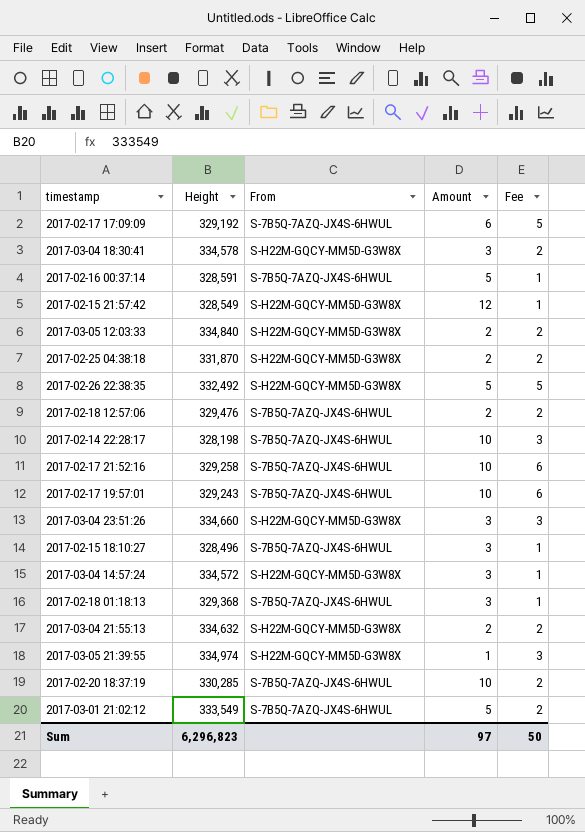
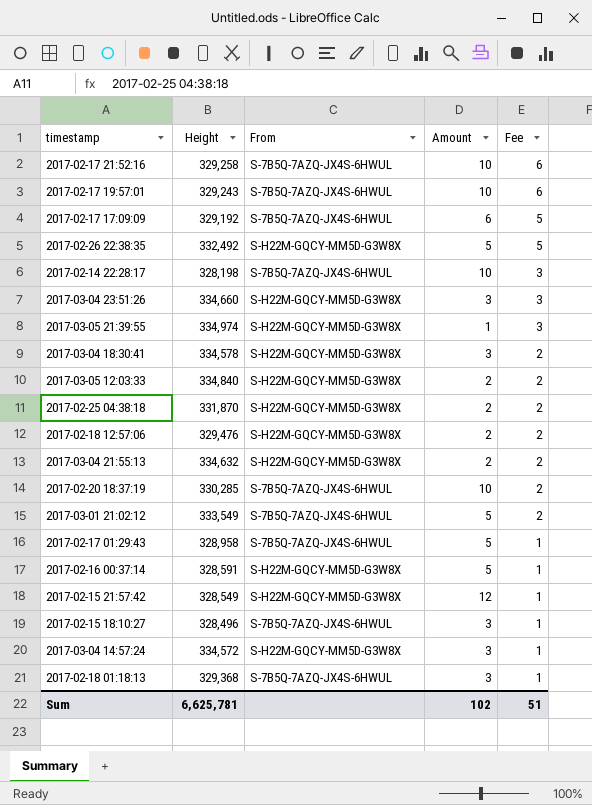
row order: none -> Fee descending
2017-02-18 12:57:06 | From: S-7B5Q-7AZQ-JX4S-6HWUL -> S-H22M-GQCY-MM5D-G3W8X
row 2017-02-17 01:29:43: none -> 328,958 | S-7B5Q-7AZQ-JX4S-6HWUL | 5 | 1
2017-02-16 00:37:14 | From: S-7B5Q-7AZQ-JX4S-6HWUL -> S-H22M-GQCY-MM5D-G3W8X
Sum | Height: 6,296,823 -> 6,625,781
Sum | Amount: 97 -> 102
Sum | Fee: 50 -> 51

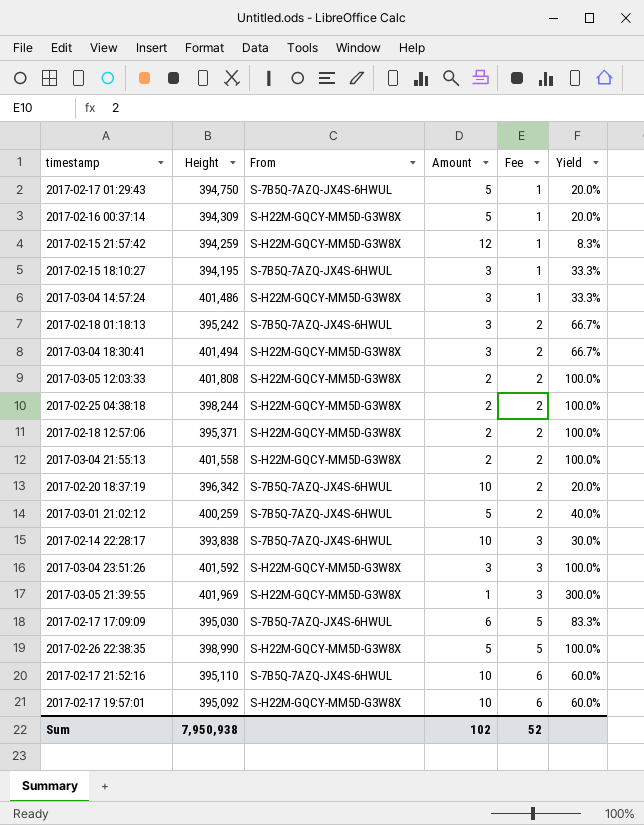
row order: Fee descending -> Fee ascending
column Yield | formula: none -> [Fee] / [Amount]
2017-02-17 01:29:43 | Height: 328,958 -> 394,750
2017-02-16 00:37:14 | Height: 328,591 -> 394,309
2017-02-15 21:57:42 | Height: 328,549 -> 394,259
2017-02-15 18:10:27 | Height: 328,496 -> 394,195
2017-03-04 14:57:24 | Height: 334,572 -> 401,486
2017-02-18 01:18:13 | Height: 329,368 -> 395,242
2017-02-18 01:18:13 | Fee: 1 -> 2
2017-03-04 18:30:41 | Height: 334,578 -> 401,494
2017-03-05 12:03:33 | Height: 334,840 -> 401,808
2017-02-25 04:38:18 | Height: 331,870 -> 398,244
2017-02-18 12:57:06 | Height: 329,476 -> 395,371
2017-03-04 21:55:13 | Height: 334,632 -> 401,558
2017-02-20 18:37:19 | Height: 330,285 -> 396,342
2017-03-01 21:02:12 | Height: 333,549 -> 400,259
2017-02-14 22:28:17 | Height: 328,198 -> 393,838
2017-03-04 23:51:26 | Height: 334,660 -> 401,592
2017-03-05 21:39:55 | Height: 334,974 -> 401,969
2017-02-17 17:09:09 | Height: 329,192 -> 395,030
2017-02-26 22:38:35 | Height: 332,492 -> 398,990
2017-02-17 21:52:16 | Height: 329,258 -> 395,110
2017-02-17 19:57:01 | Height: 329,243 -> 395,092
2017-02-17 19:57:01 | From: S-7B5Q-7AZQ-JX4S-6HWUL -> S-H22M-GQCY-MM5D-G3W8X
Sum | Height: 6,625,781 -> 7,950,938
Sum | Fee: 51 -> 52

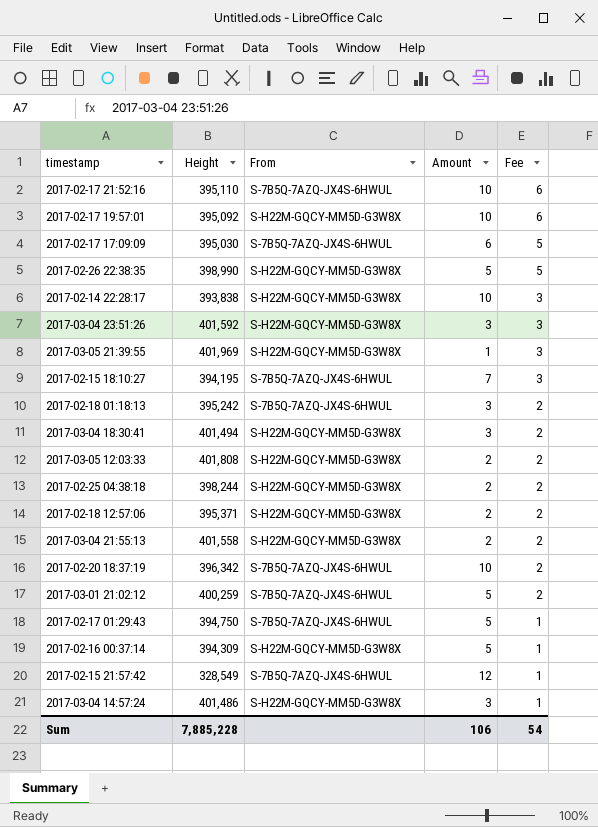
row order: Fee ascending -> Fee descending
column Yield | formula: [Fee] / [Amount] -> none
2017-02-14 22:28:17 | From: S-7B5Q-7AZQ-JX4S-6HWUL -> S-H22M-GQCY-MM5D-G3W8X
2017-02-15 18:10:27 | Amount: 3 -> 7
2017-02-15 18:10:27 | Fee: 1 -> 3
2017-02-15 21:57:42 | Height: 394,259 -> 328,549
2017-02-15 21:57:42 | From: S-H22M-GQCY-MM5D-G3W8X -> S-7B5Q-7AZQ-JX4S-6HWUL
Sum | Height: 7,950,938 -> 7,885,228
Sum | Amount: 102 -> 106
Sum | Fee: 52 -> 54

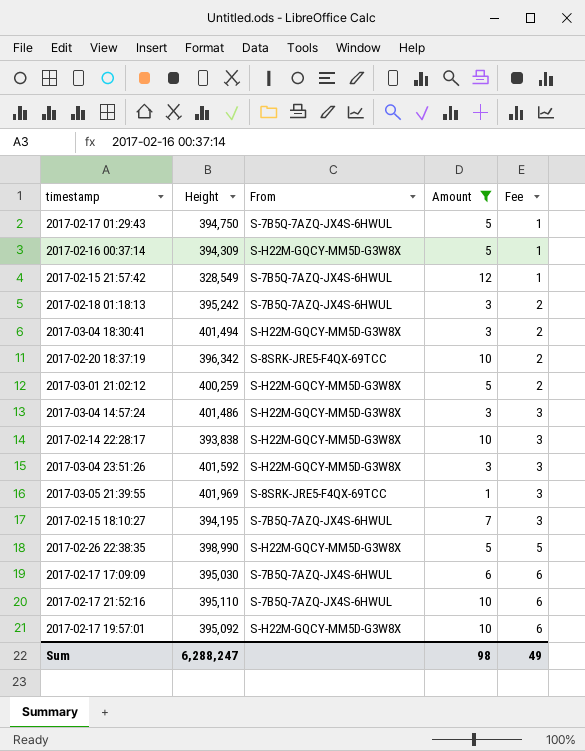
filter: none -> Amount != 2
row order: Fee descending -> Fee ascending
2017-02-20 18:37:19 | From: S-7B5Q-7AZQ-JX4S-6HWUL -> S-8SRK-JRE5-F4QX-69TCC
2017-03-01 21:02:12 | From: S-7B5Q-7AZQ-JX4S-6HWUL -> S-H22M-GQCY-MM5D-G3W8X
2017-03-04 14:57:24 | Fee: 1 -> 3
2017-03-05 21:39:55 | From: S-H22M-GQCY-MM5D-G3W8X -> S-8SRK-JRE5-F4QX-69TCC
2017-02-17 17:09:09 | Fee: 5 -> 6
Sum | Height: 7,885,228 -> 6,288,247
Sum | Amount: 106 -> 98
Sum | Fee: 54 -> 49

